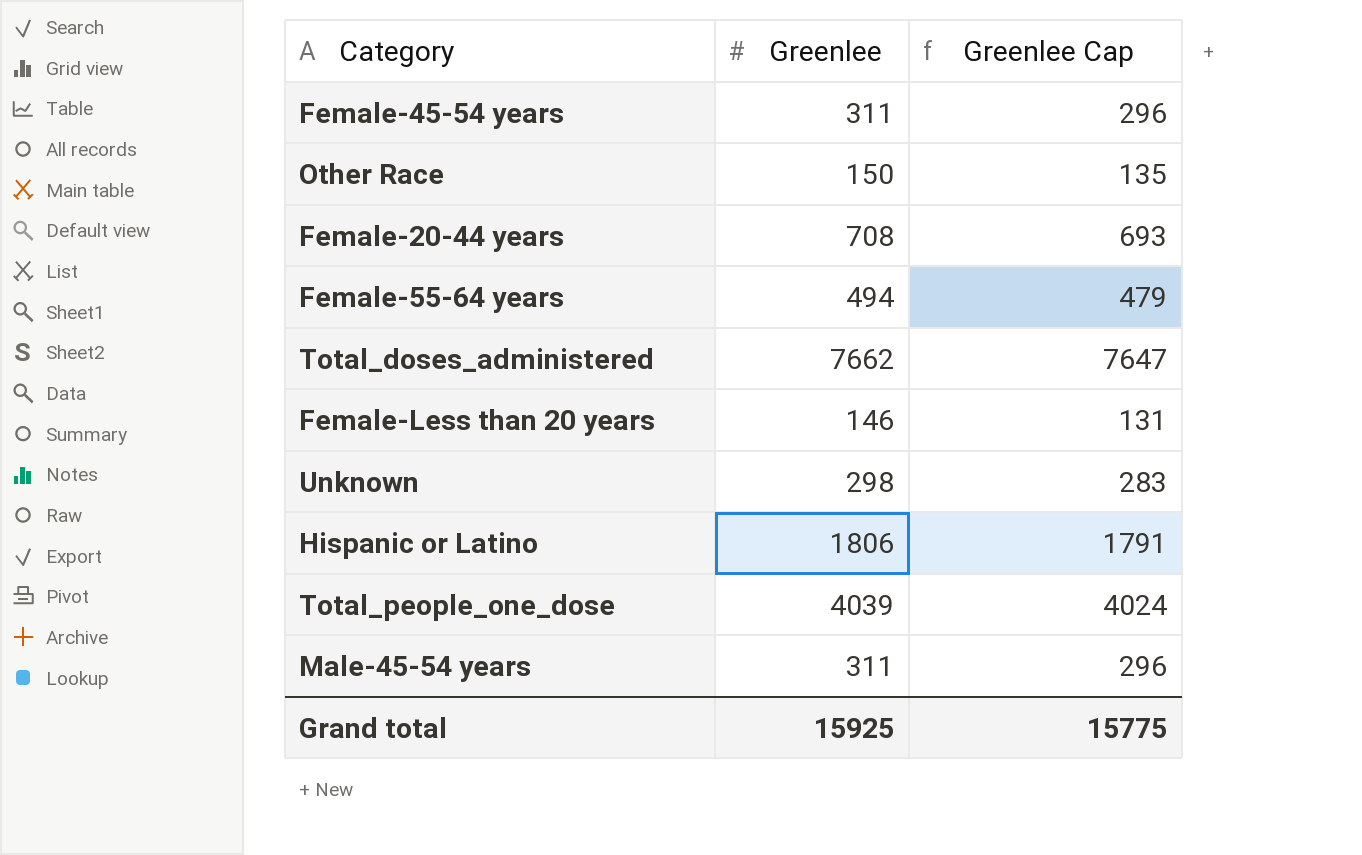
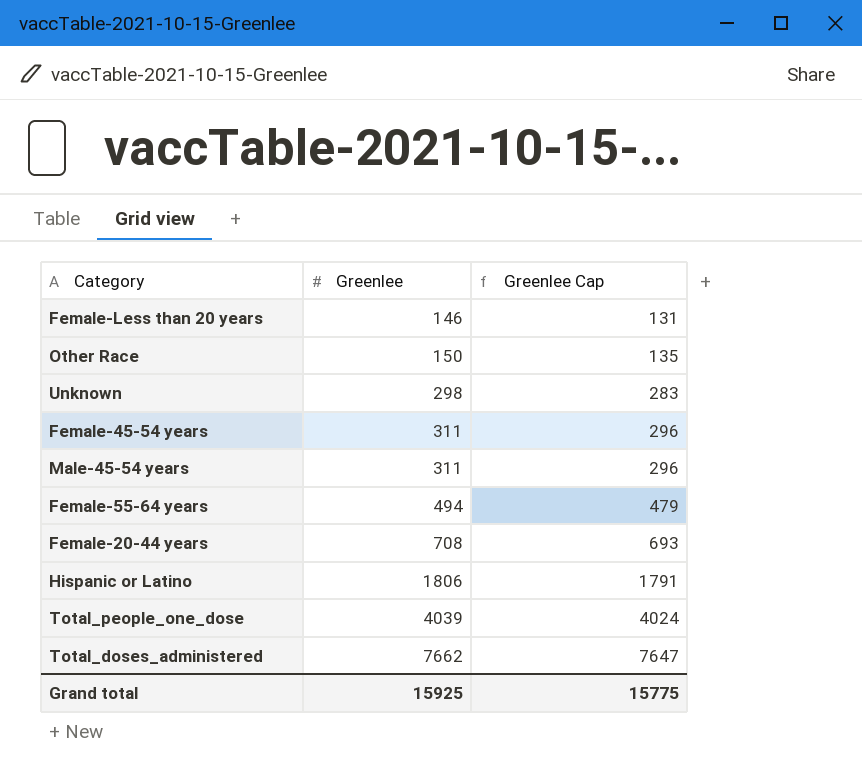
row order: none -> Greenlee ascending

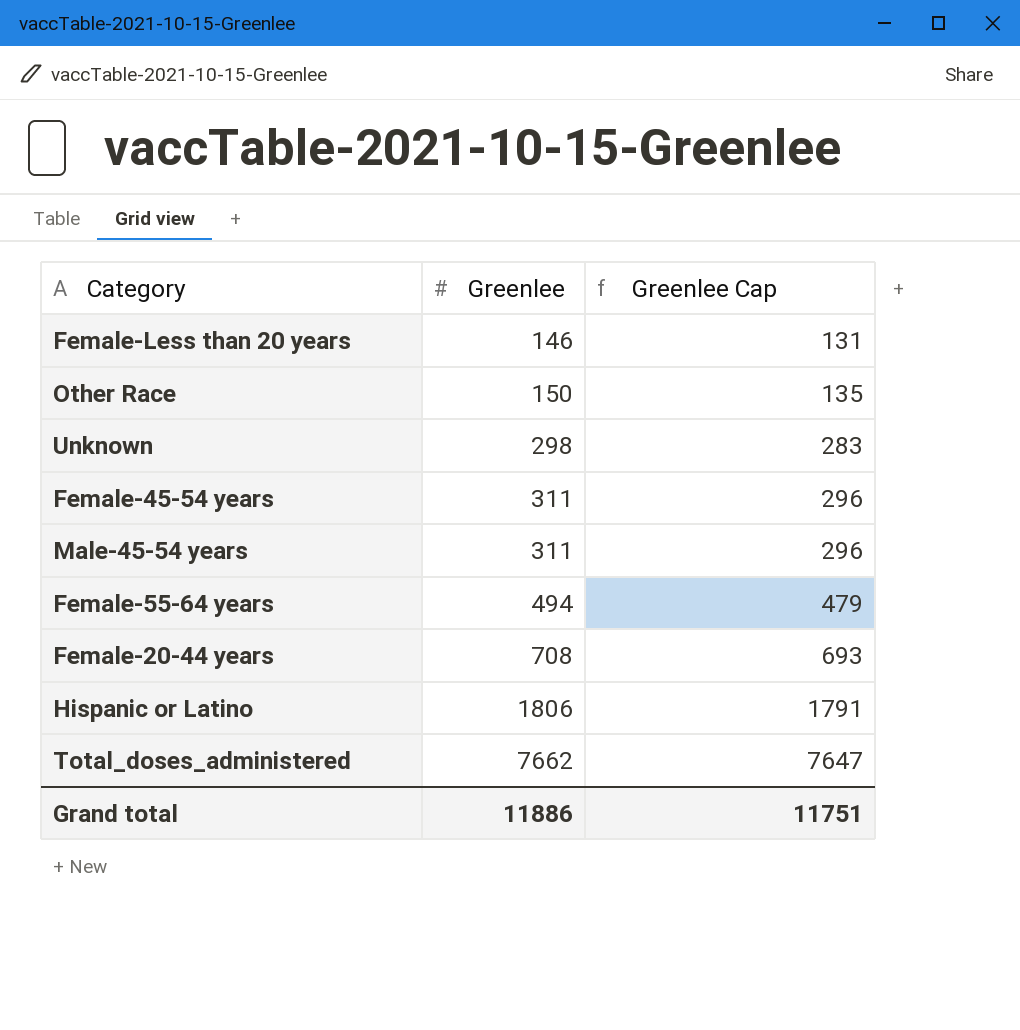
row Total_people_one_dose: 4039 | 4024 -> none
Grand total | Greenlee: 15925 -> 11886
Grand total | Greenlee Cap: 15775 -> 11751

